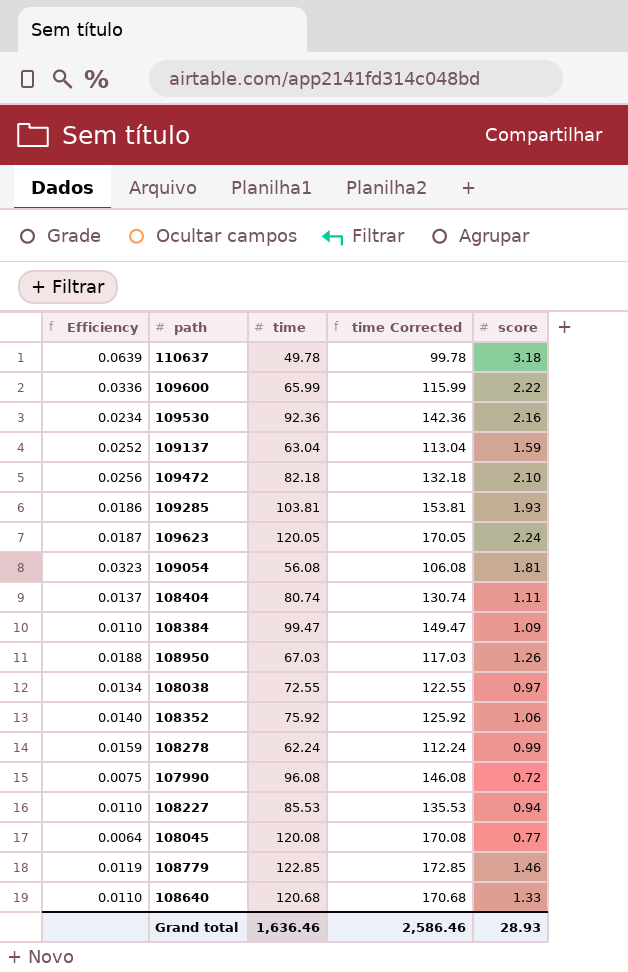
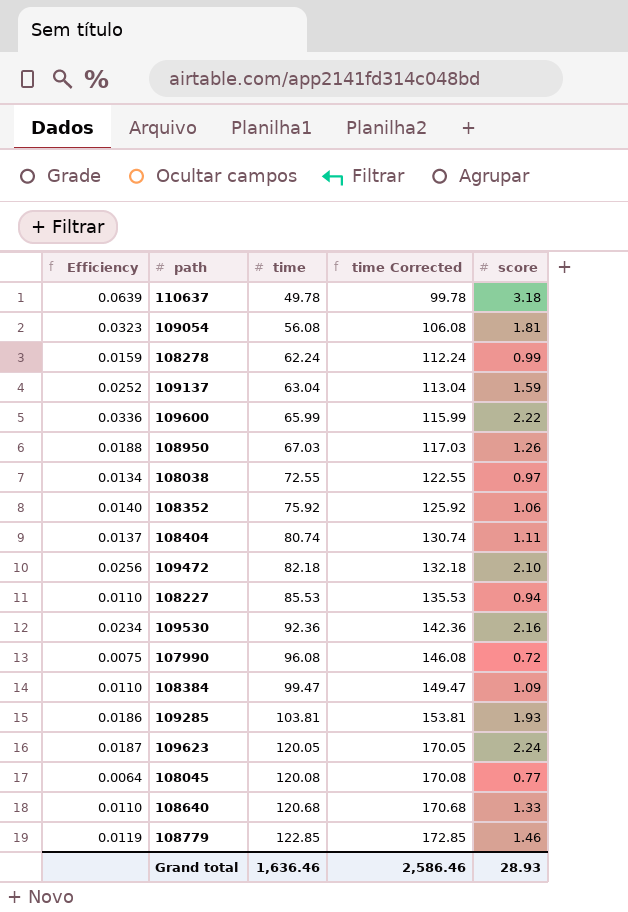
row order: none -> time ascending

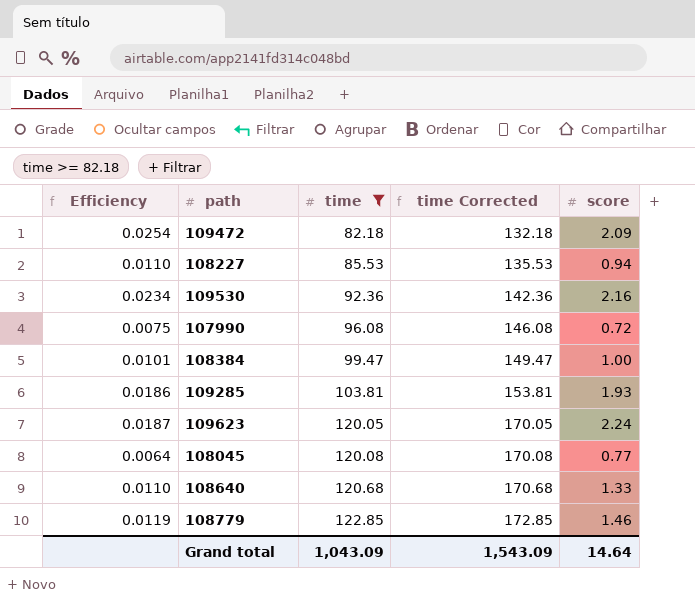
filter: none -> time >= 82.18
109472 | Efficiency: 0.0256 -> 0.0254
109472 | score: 2.10 -> 2.09
108384 | Efficiency: 0.0110 -> 0.0101
108384 | score: 1.09 -> 1.00
Grand total | time: 1,636.46 -> 1,043.09
Grand total | time Corrected: 2,586.46 -> 1,543.09
Grand total | score: 28.93 -> 14.64

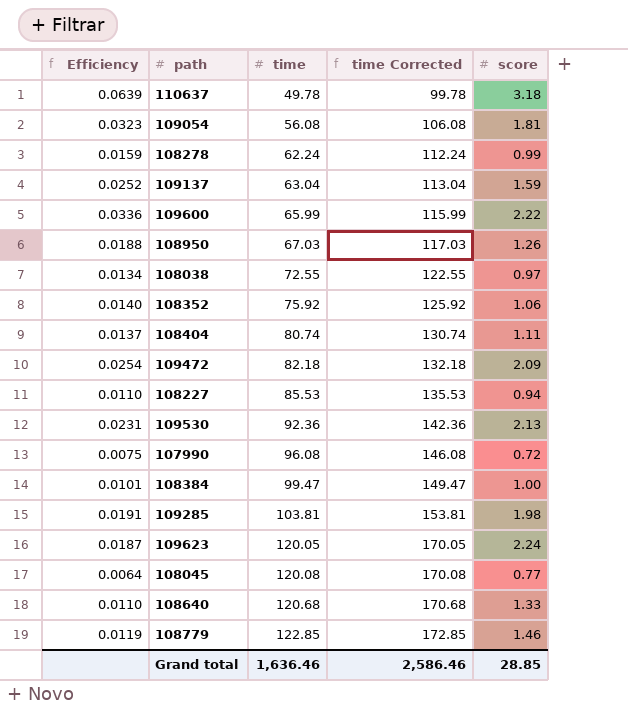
filter: time >= 82.18 -> none
109530 | Efficiency: 0.0234 -> 0.0231
109530 | score: 2.16 -> 2.13
109285 | Efficiency: 0.0186 -> 0.0191
109285 | score: 1.93 -> 1.98
Grand total | time: 1,043.09 -> 1,636.46
Grand total | time Corrected: 1,543.09 -> 2,586.46
Grand total | score: 14.64 -> 28.85

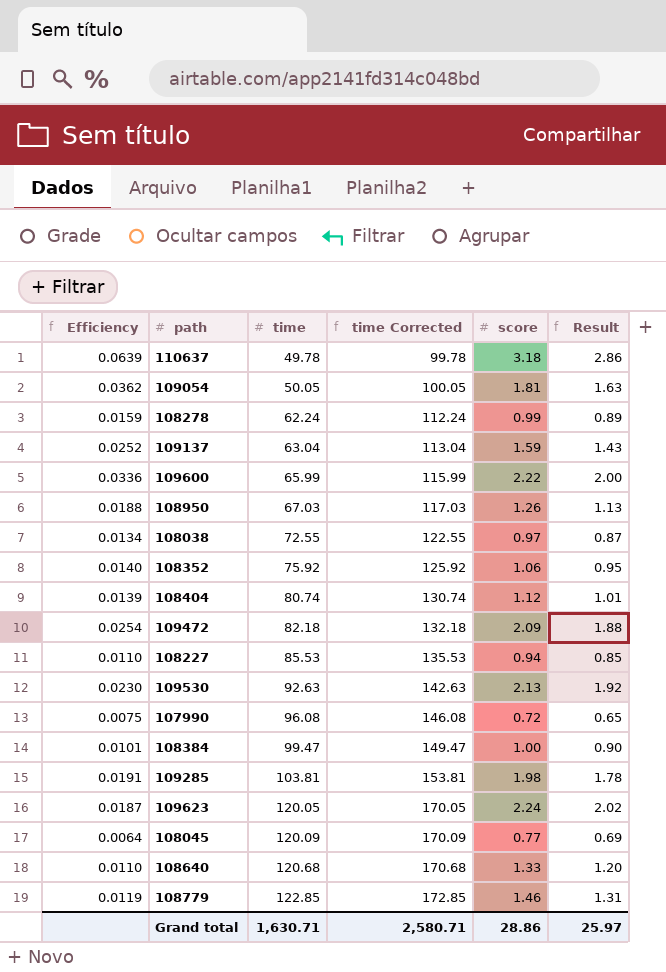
column Result | formula: none -> [score] * 0.9
109054 | Efficiency: 0.0323 -> 0.0362
109054 | time: 56.08 -> 50.05
109054 | time Corrected: 106.08 -> 100.05
108404 | Efficiency: 0.0137 -> 0.0139
108404 | score: 1.11 -> 1.12
109530 | Efficiency: 0.0231 -> 0.0230
109530 | time: 92.36 -> 92.63
109530 | time Corrected: 142.36 -> 142.63
108045 | time: 120.08 -> 120.09
108045 | time Corrected: 170.08 -> 170.09
Grand total | time: 1,636.46 -> 1,630.71
Grand total | time Corrected: 2,586.46 -> 2,580.71
Grand total | score: 28.85 -> 28.86

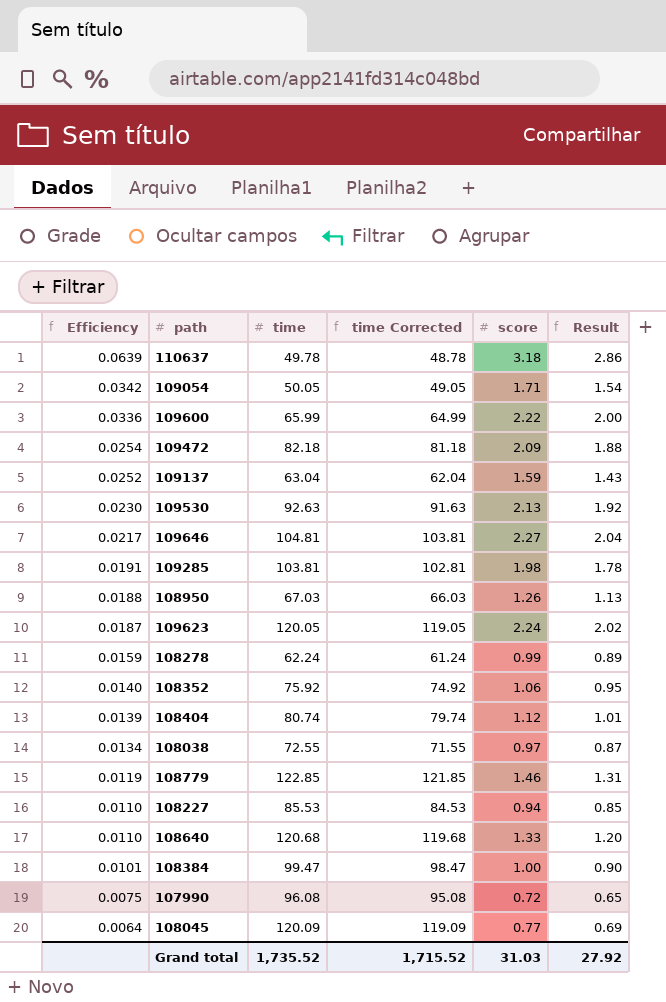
row order: time ascending -> Efficiency descending
column time Corrected | formula: [time] + 50 -> [time] - 1
109054 | Efficiency: 0.0362 -> 0.0342
109054 | score: 1.81 -> 1.71
109054 | Result: 1.63 -> 1.54
row 109646: none -> 0.0217 | 104.81 | 103.81 | 2.27 | 2.04
Grand total | time: 1,630.71 -> 1,735.52
Grand total | time Corrected: 2,580.71 -> 1,715.52
Grand total | score: 28.86 -> 31.03
Grand total | Result: 25.97 -> 27.92

